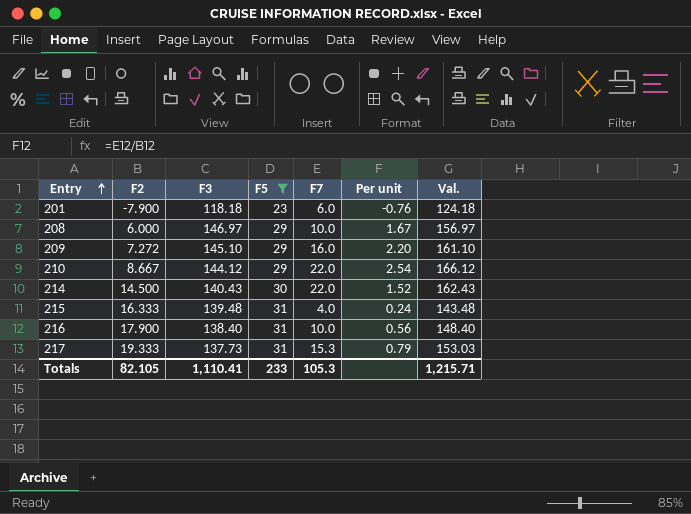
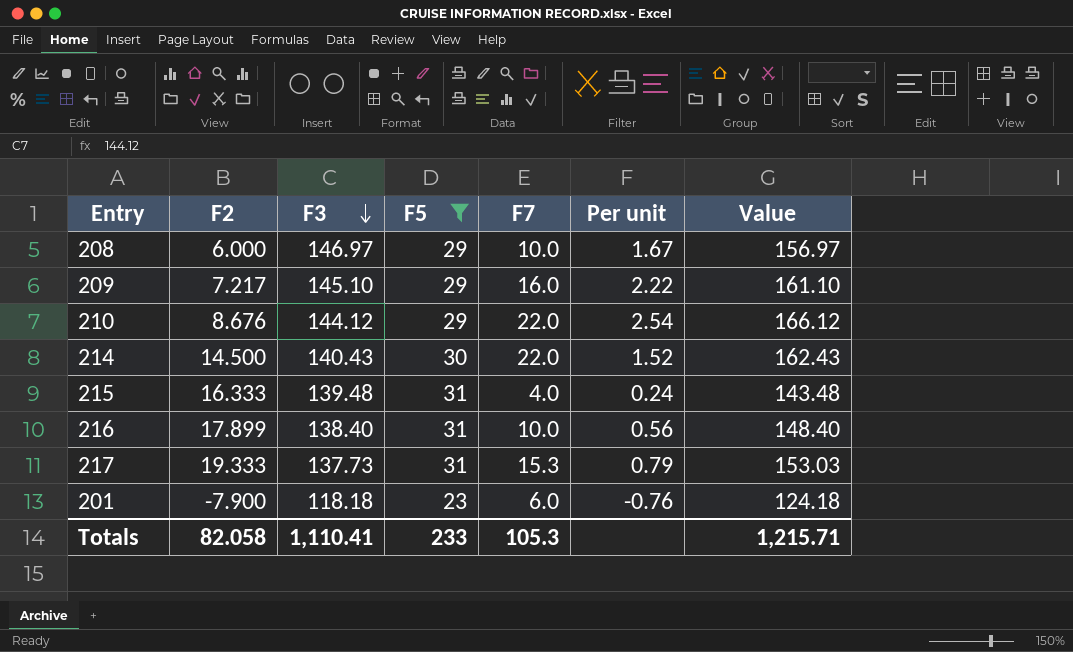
row order: Entry ascending -> F3 descending
column name: Val. -> Value
209 | F2: 7.272 -> 7.217
209 | Per unit: 2.20 -> 2.22
210 | F2: 8.667 -> 8.676
216 | F2: 17.900 -> 17.899
Totals | F2: 82.105 -> 82.058

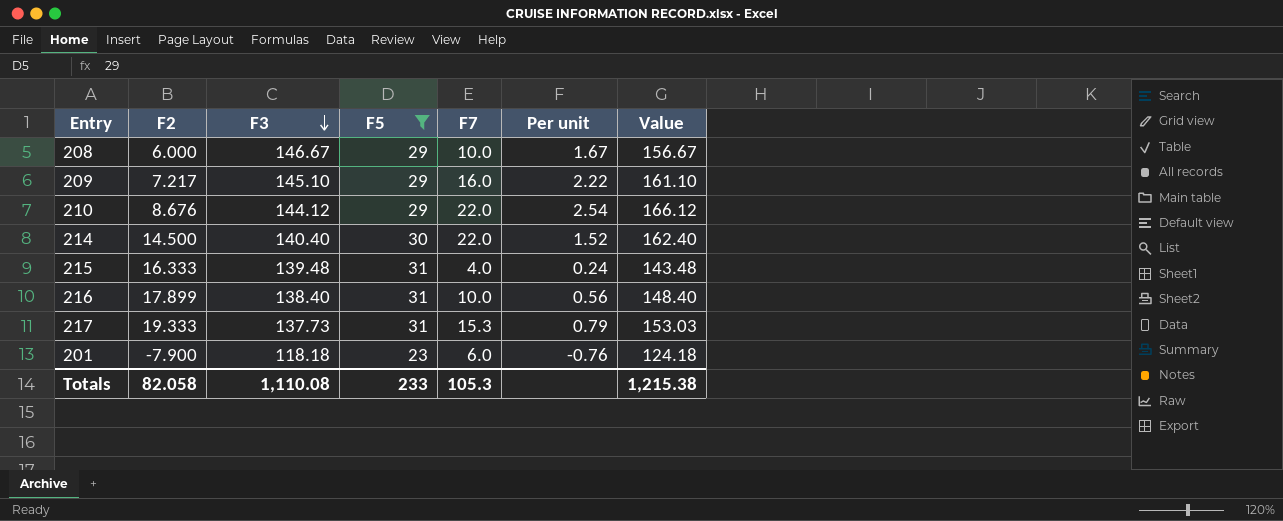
208 | F3: 146.97 -> 146.67
208 | Value: 156.97 -> 156.67
214 | F3: 140.43 -> 140.40
214 | Value: 162.43 -> 162.40
Totals | F3: 1,110.41 -> 1,110.08
Totals | Value: 1,215.71 -> 1,215.38

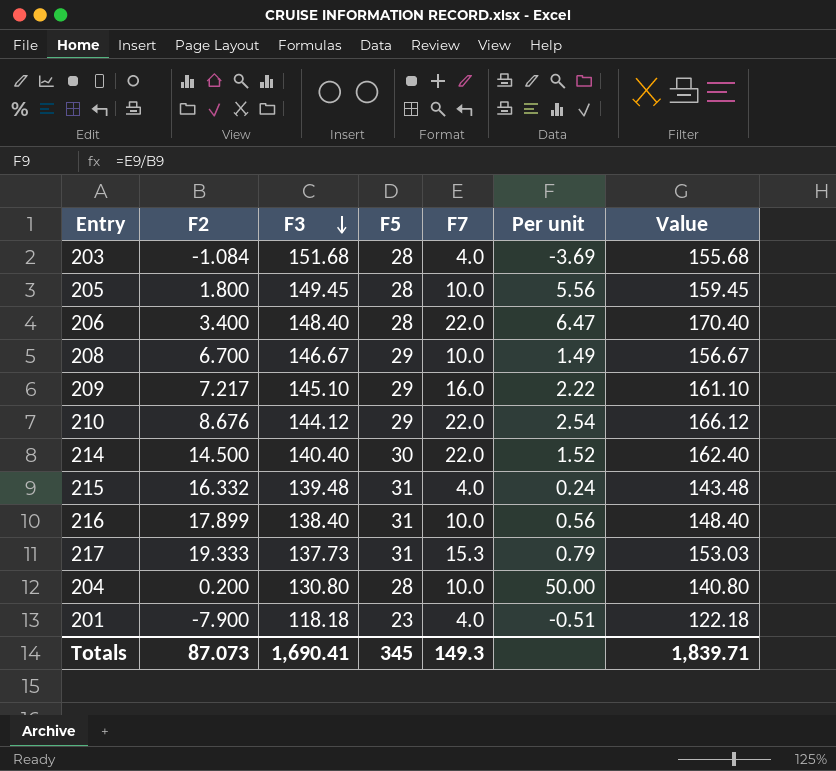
filter: F5 != 28 -> none
208 | F2: 6.000 -> 6.700
208 | Per unit: 1.67 -> 1.49
215 | F2: 16.333 -> 16.332
201 | F7: 6.0 -> 4.0
201 | Per unit: -0.76 -> -0.51
201 | Value: 124.18 -> 122.18
Totals | F2: 82.058 -> 87.073
Totals | F3: 1,110.08 -> 1,690.41
Totals | F5: 233 -> 345
Totals | F7: 105.3 -> 149.3
Totals | Value: 1,215.38 -> 1,839.71

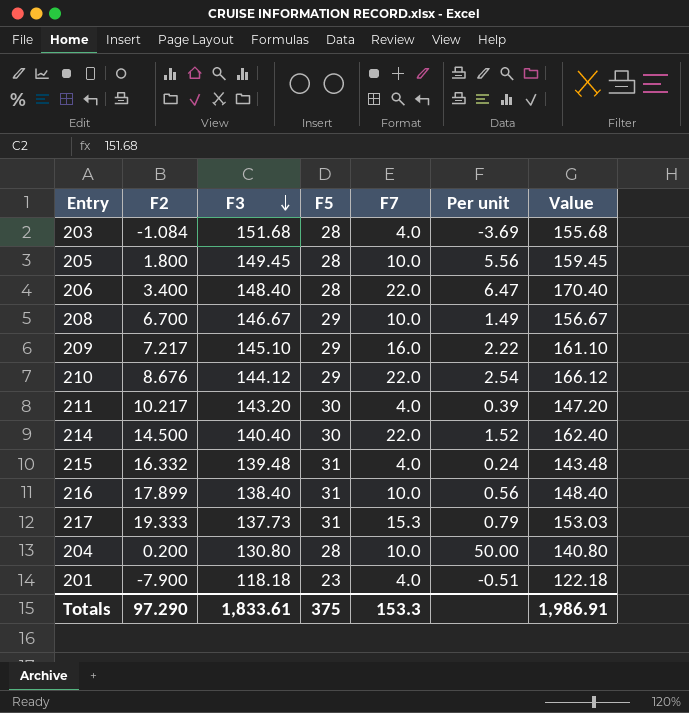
row 211: none -> 10.217 | 143.20 | 30 | 4.0 | 0.39 | 147.20
Totals | F2: 87.073 -> 97.290
Totals | F3: 1,690.41 -> 1,833.61
Totals | F5: 345 -> 375
Totals | F7: 149.3 -> 153.3
Totals | Value: 1,839.71 -> 1,986.91

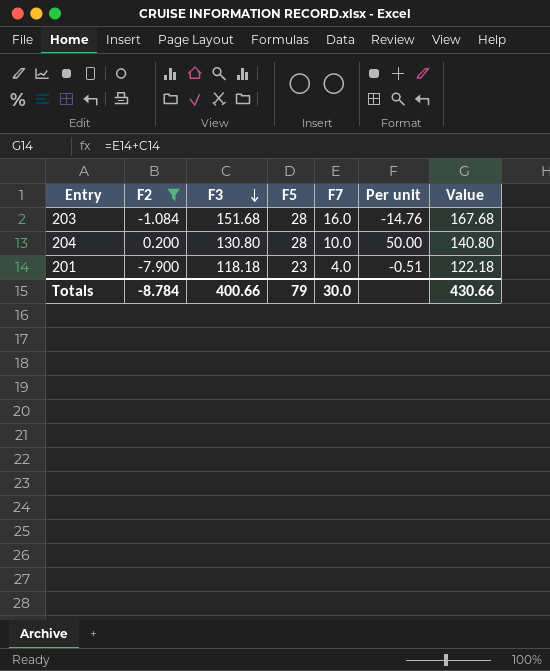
filter: none -> F2 <= 0.200
203 | F7: 4.0 -> 16.0
203 | Per unit: -3.69 -> -14.76
203 | Value: 155.68 -> 167.68
Totals | F2: 97.290 -> -8.784
Totals | F3: 1,833.61 -> 400.66
Totals | F5: 375 -> 79
Totals | F7: 153.3 -> 30.0
Totals | Value: 1,986.91 -> 430.66

